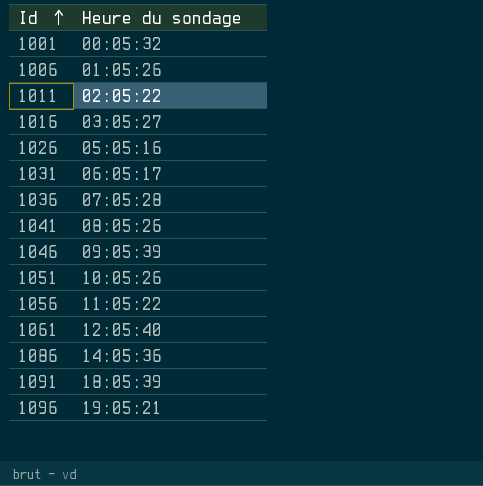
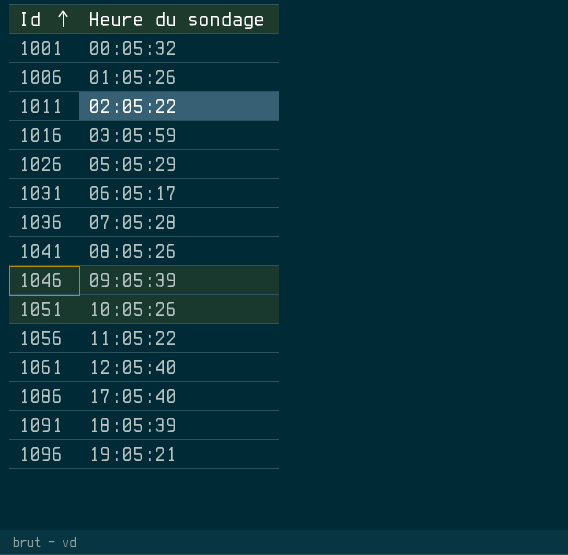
1016 | Heure du sondage: 03:05:27 -> 03:05:59
1026 | Heure du sondage: 05:05:16 -> 05:05:29
1086 | Heure du sondage: 14:05:36 -> 17:05:40

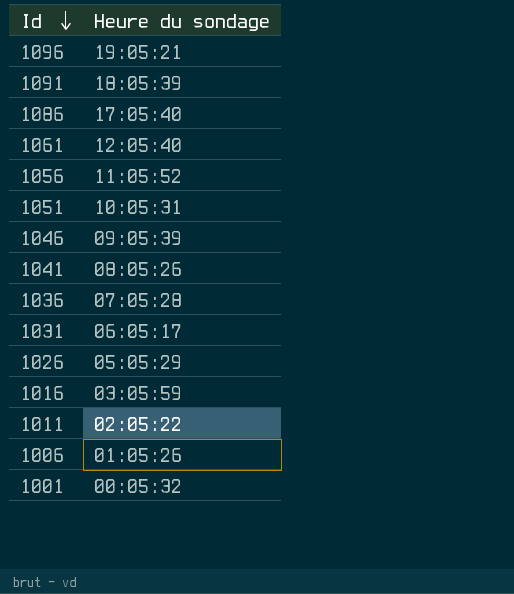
row order: Id ascending -> Id descending
1056 | Heure du sondage: 11:05:22 -> 11:05:52
1051 | Heure du sondage: 10:05:26 -> 10:05:31

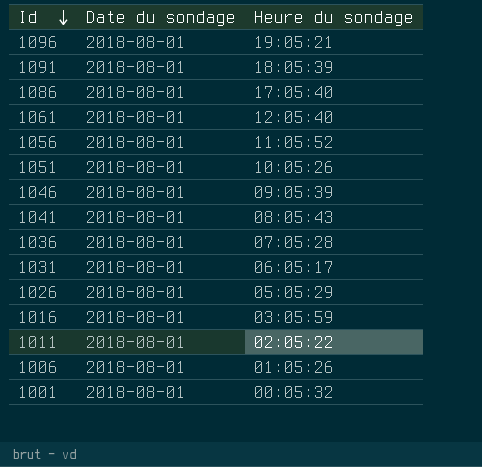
column Date du sondage | position: none -> 2
1051 | Heure du sondage: 10:05:31 -> 10:05:26
1041 | Heure du sondage: 08:05:26 -> 08:05:43

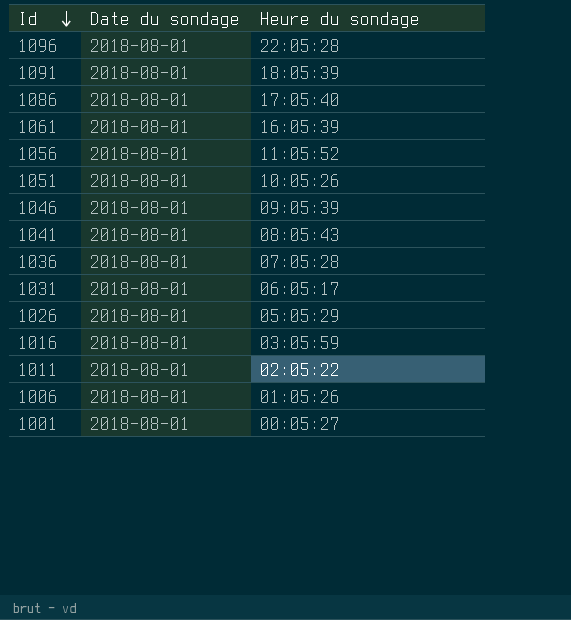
1096 | Heure du sondage: 19:05:21 -> 22:05:28
1061 | Heure du sondage: 12:05:40 -> 16:05:39
1001 | Heure du sondage: 00:05:32 -> 00:05:27

